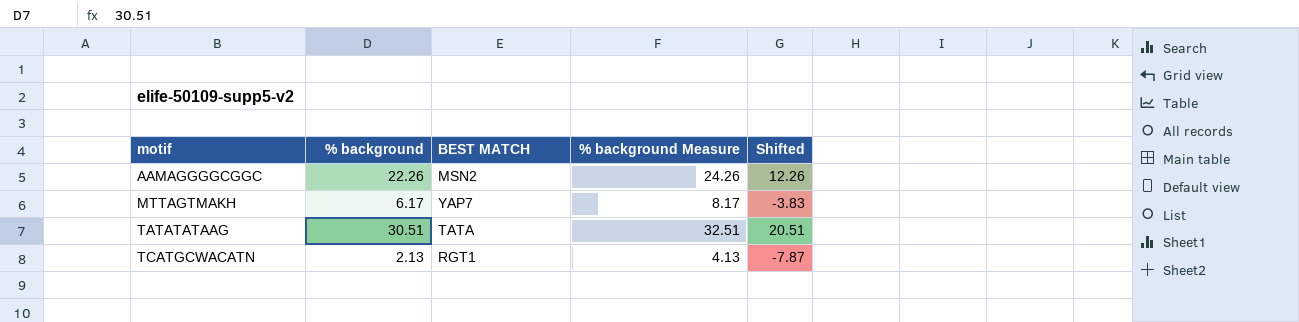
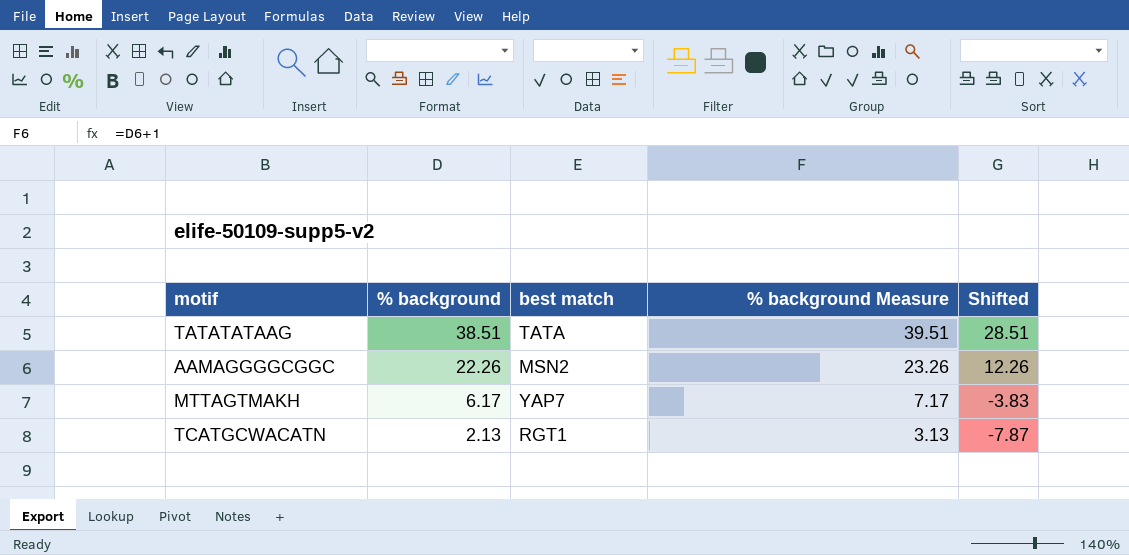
row order: motif ascending -> % background descending
column name: BEST MATCH -> best match
column % background Measure | formula: [% background] + 2 -> [% background] + 1
TATATATAAG | % background: 30.51 -> 38.51
TATATATAAG | Shifted: 20.51 -> 28.51

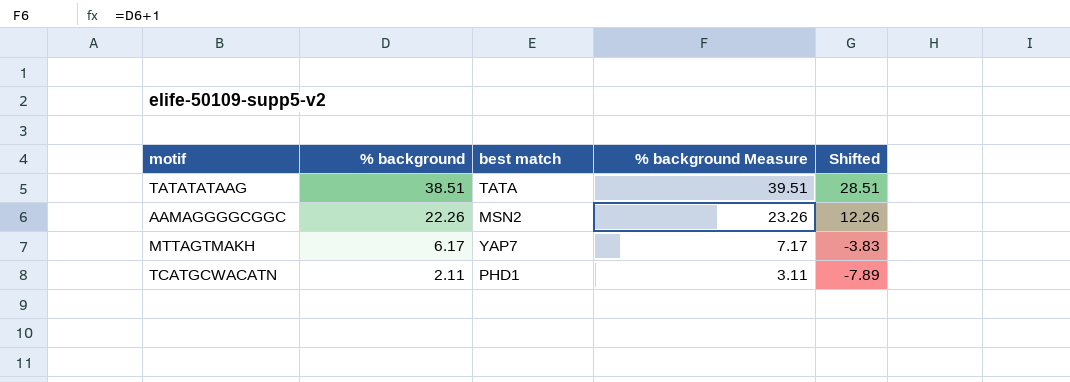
TCATGCWACATN | % background: 2.13 -> 2.11
TCATGCWACATN | best match: RGT1 -> PHD1
TCATGCWACATN | % background Measure: 3.13 -> 3.11
TCATGCWACATN | Shifted: -7.87 -> -7.89

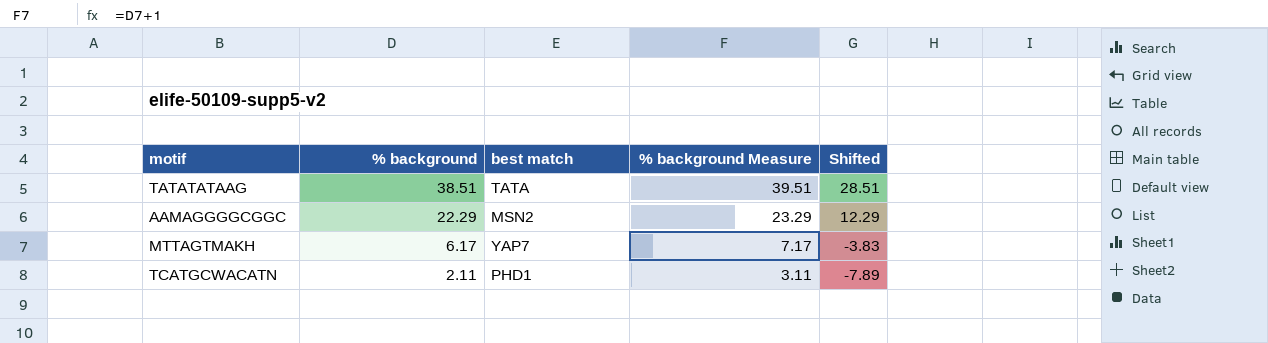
AAMAGGGGCGGC | % background: 22.26 -> 22.29
AAMAGGGGCGGC | % background Measure: 23.26 -> 23.29
AAMAGGGGCGGC | Shifted: 12.26 -> 12.29

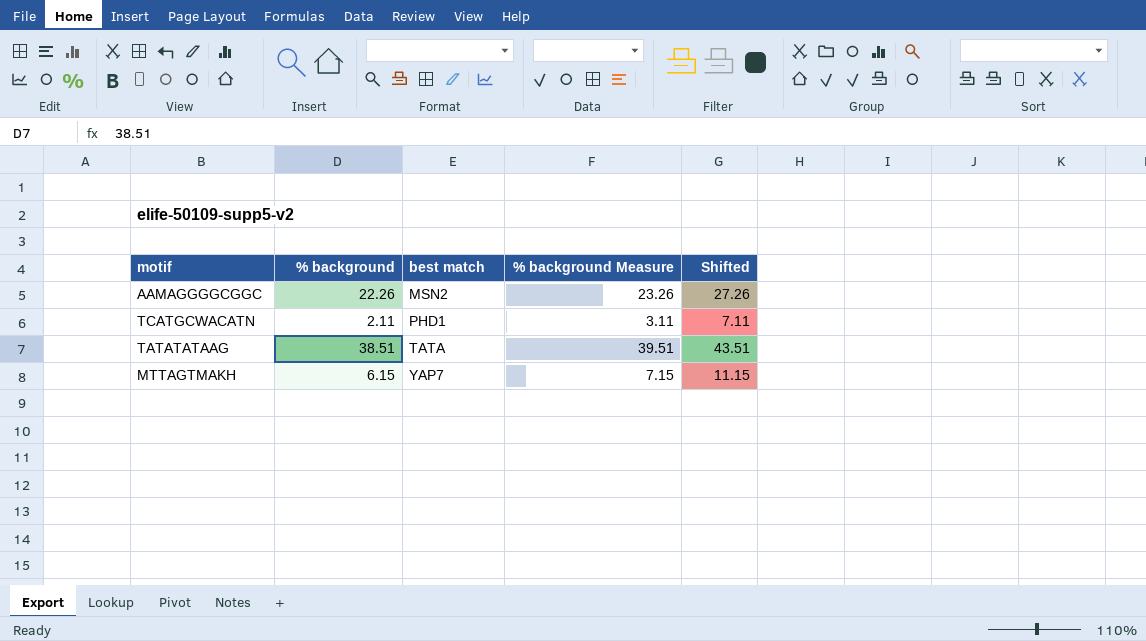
row order: % background descending -> best match ascending
column Shifted | formula: [% background] - 10 -> [% background] + 5
AAMAGGGGCGGC | % background: 22.29 -> 22.26
AAMAGGGGCGGC | % background Measure: 23.29 -> 23.26
MTTAGTMAKH | % background: 6.17 -> 6.15
MTTAGTMAKH | % background Measure: 7.17 -> 7.15

